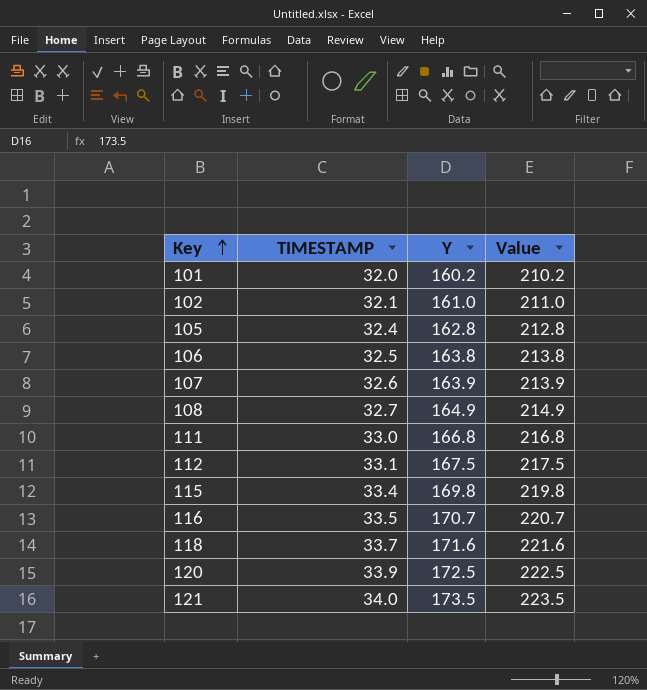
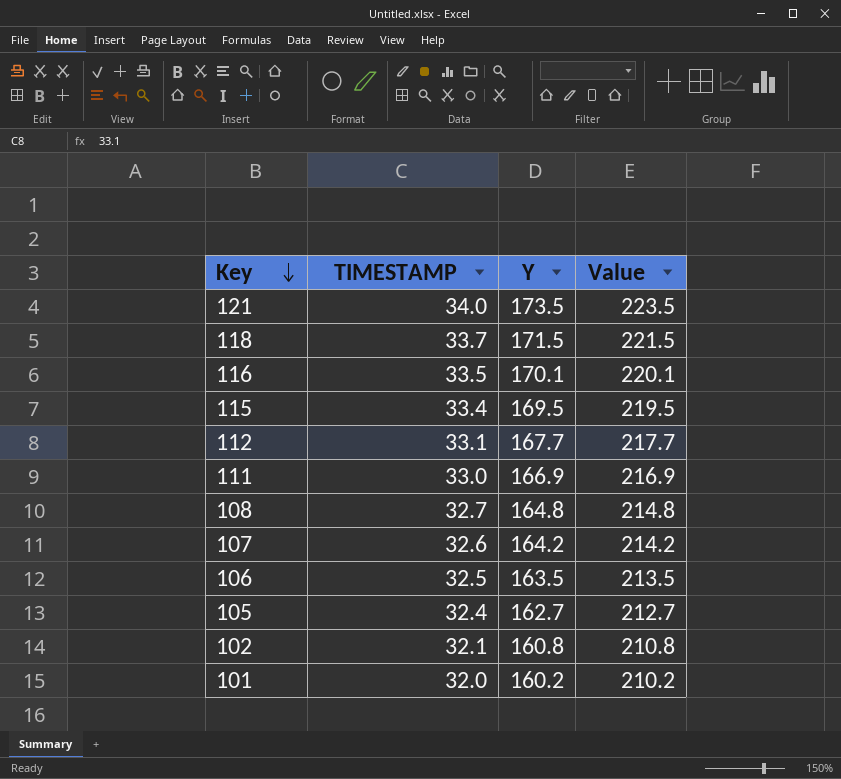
row order: Key ascending -> Key descending
row 120: 33.9 | 172.5 | 222.5 -> none
118 | Y: 171.6 -> 171.5
118 | Value: 221.6 -> 221.5
116 | Y: 170.7 -> 170.1
116 | Value: 220.7 -> 220.1
115 | Y: 169.8 -> 169.5
115 | Value: 219.8 -> 219.5
112 | Y: 167.5 -> 167.7
112 | Value: 217.5 -> 217.7
111 | Y: 166.8 -> 166.9
111 | Value: 216.8 -> 216.9
108 | Y: 164.9 -> 164.8
108 | Value: 214.9 -> 214.8
107 | Y: 163.9 -> 164.2
107 | Value: 213.9 -> 214.2
106 | Y: 163.8 -> 163.5
106 | Value: 213.8 -> 213.5
105 | Y: 162.8 -> 162.7
105 | Value: 212.8 -> 212.7
102 | Y: 161.0 -> 160.8
102 | Value: 211.0 -> 210.8

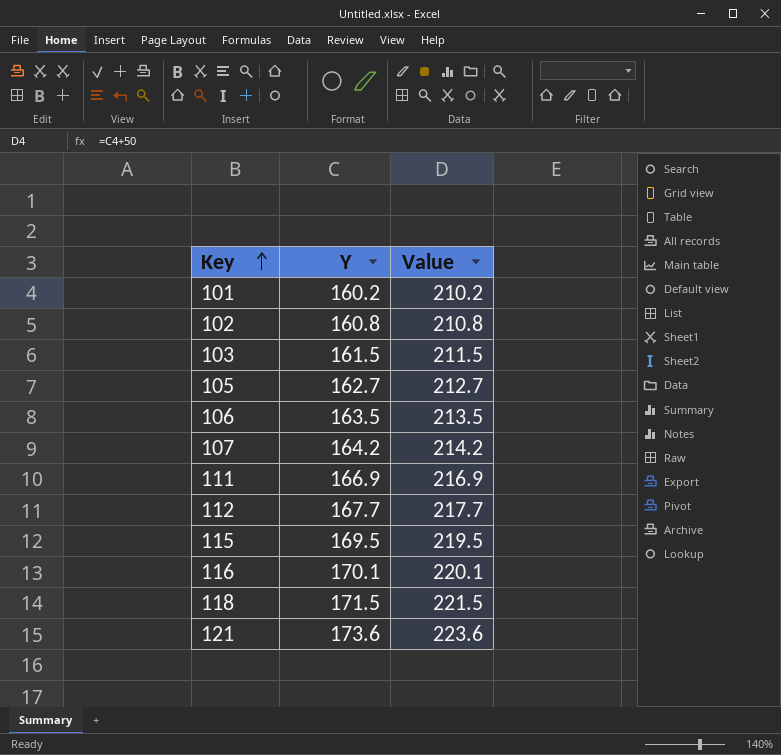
row order: Key descending -> Key ascending
column TIMESTAMP | position: 2 -> none
row 108: 32.7 | 164.8 | 214.8 -> none
row 103: none -> 161.5 | 211.5
121 | Y: 173.5 -> 173.6
121 | Value: 223.5 -> 223.6

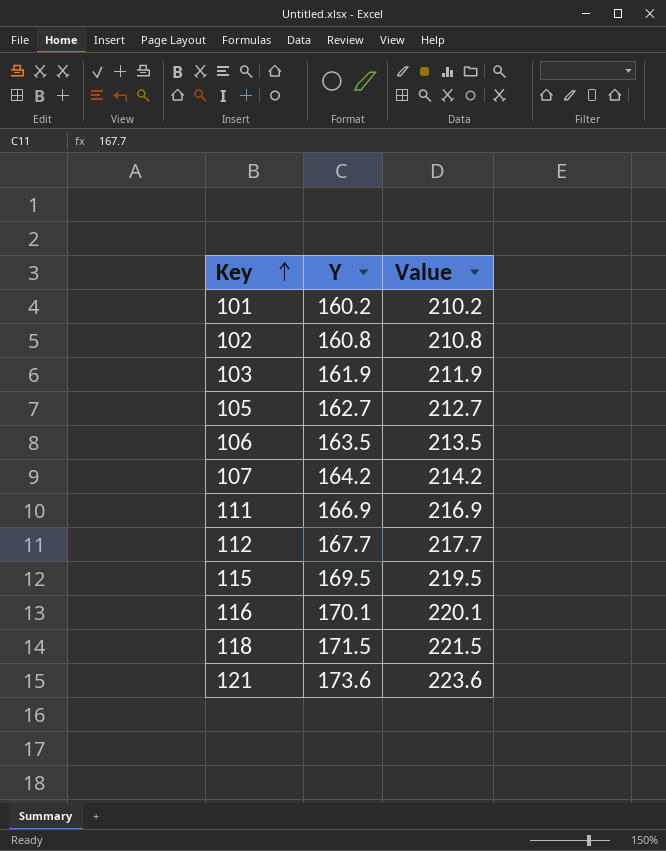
103 | Y: 161.5 -> 161.9
103 | Value: 211.5 -> 211.9

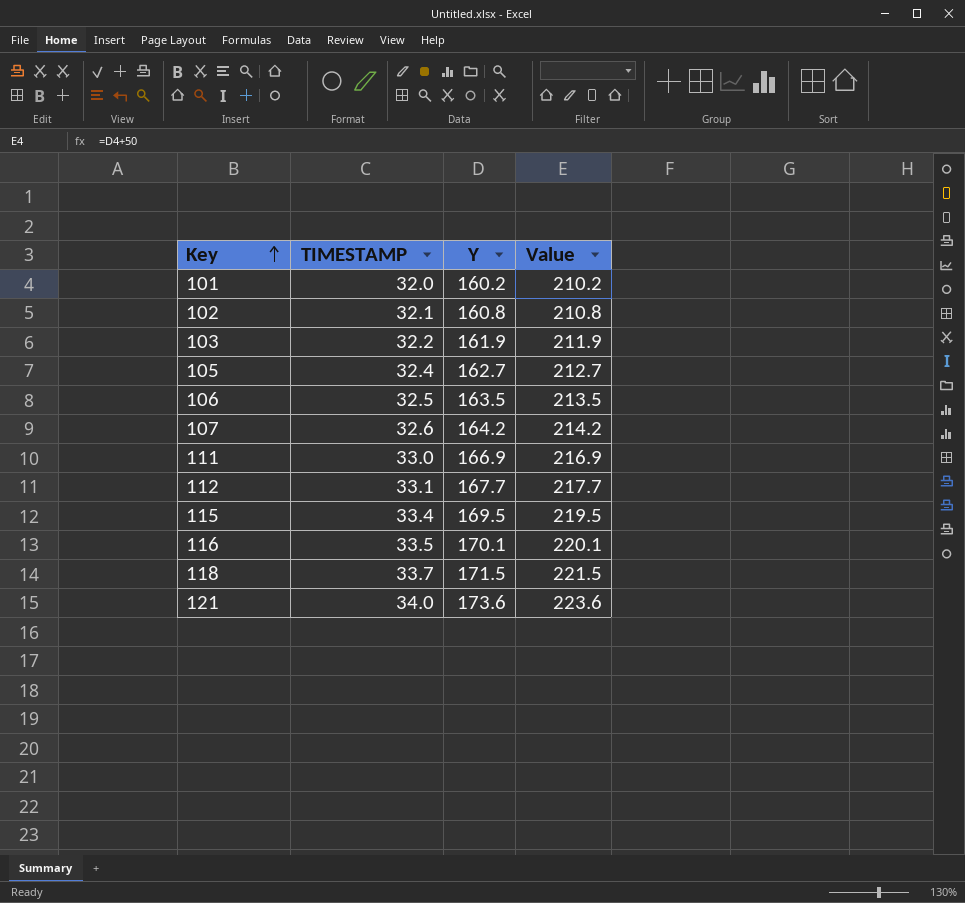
column TIMESTAMP | position: none -> 2

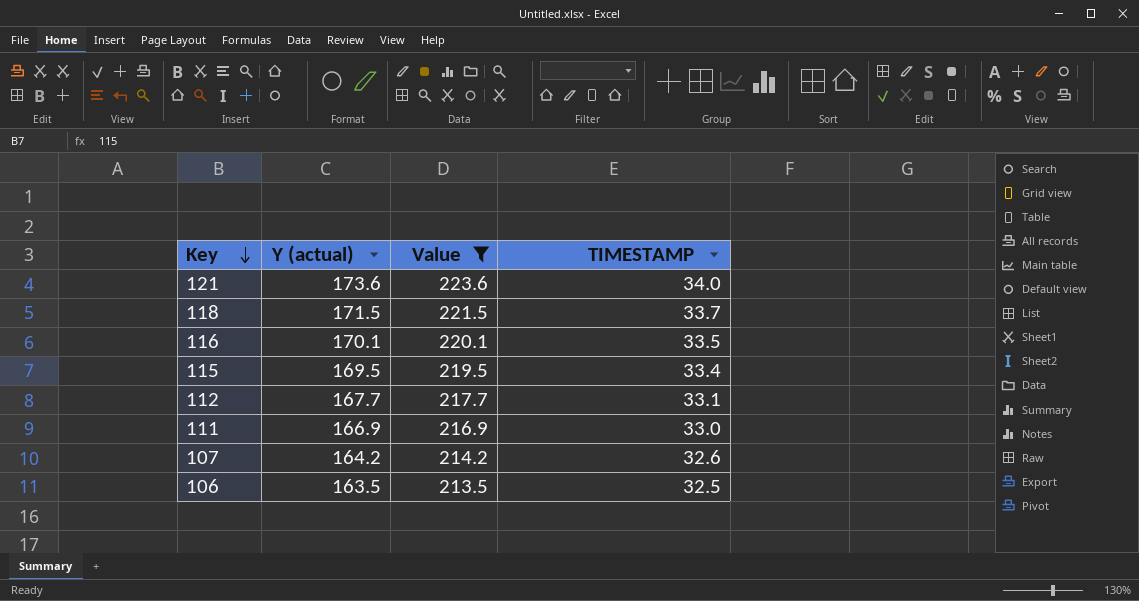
filter: none -> Value >= 213.5
row order: Key ascending -> Key descending
column name: Y -> Y (actual)
column TIMESTAMP | position: 2 -> 4

